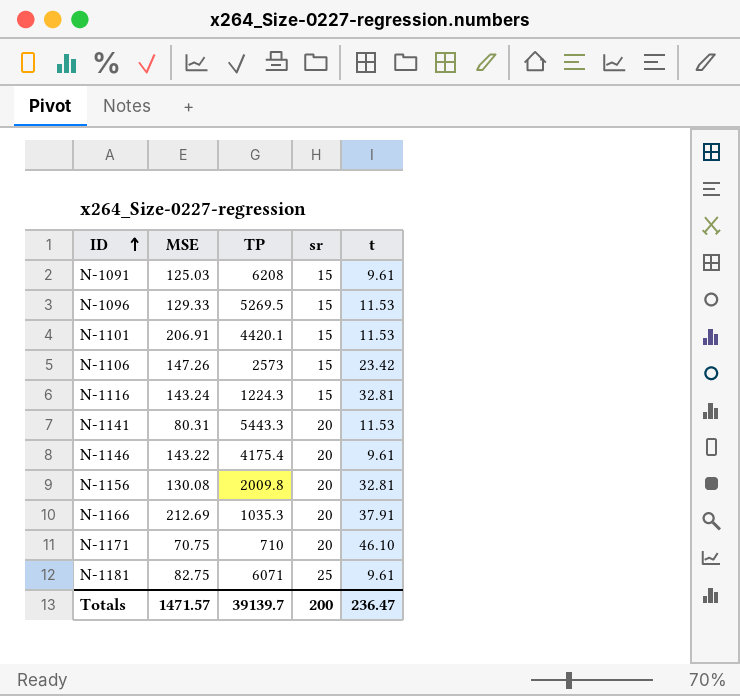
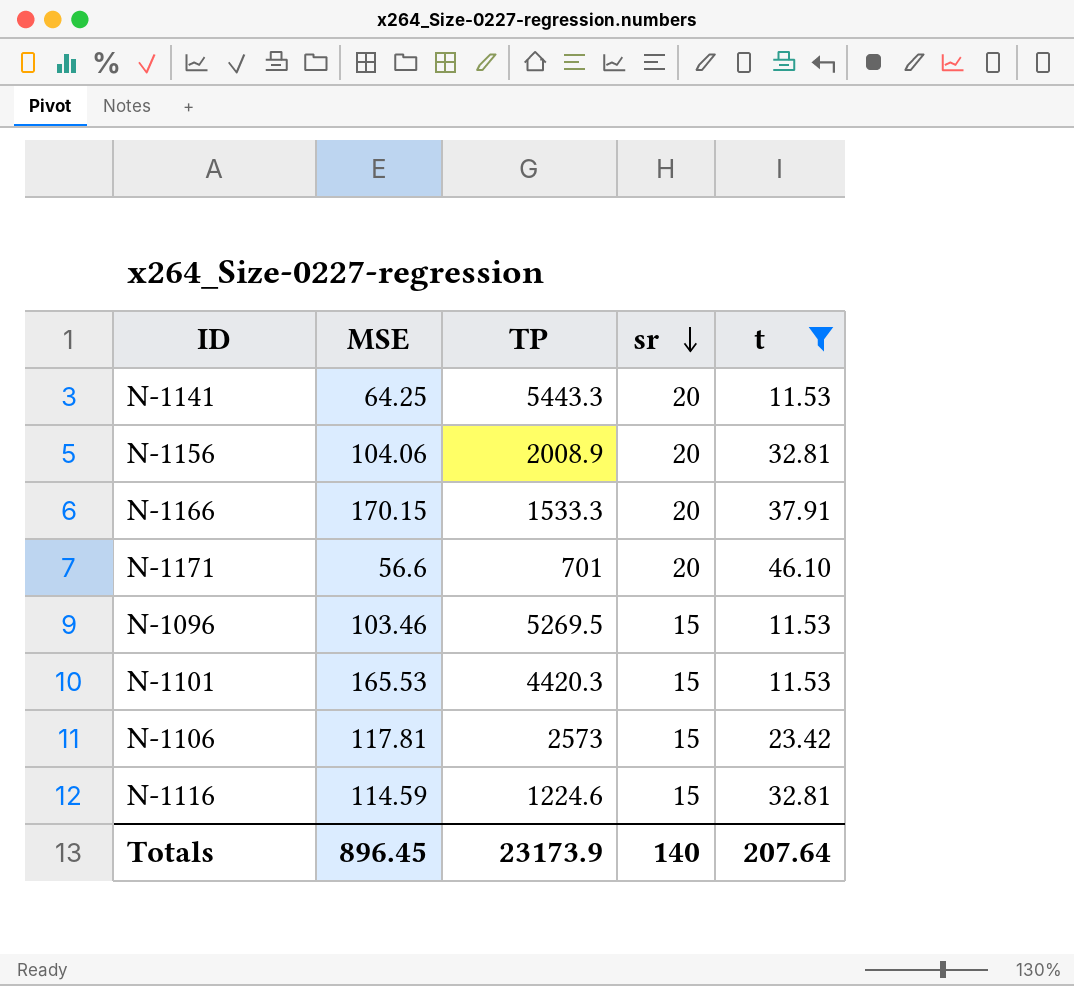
filter: none -> t != 9.61
row order: ID ascending -> sr descending
N-1141 | MSE: 80.31 -> 64.25
N-1156 | MSE: 130.08 -> 104.06
N-1156 | TP: 2009.8 -> 2008.9
N-1166 | MSE: 212.69 -> 170.15
N-1166 | TP: 1035.3 -> 1533.3
N-1171 | MSE: 70.75 -> 56.6
N-1171 | TP: 710 -> 701
N-1096 | MSE: 129.33 -> 103.46
N-1101 | MSE: 206.91 -> 165.53
N-1101 | TP: 4420.1 -> 4420.3
N-1106 | MSE: 147.26 -> 117.81
N-1116 | MSE: 143.24 -> 114.59
N-1116 | TP: 1224.3 -> 1224.6
Totals | MSE: 1471.57 -> 896.45
Totals | TP: 39139.7 -> 23173.9
Totals | sr: 200 -> 140
Totals | t: 236.47 -> 207.64

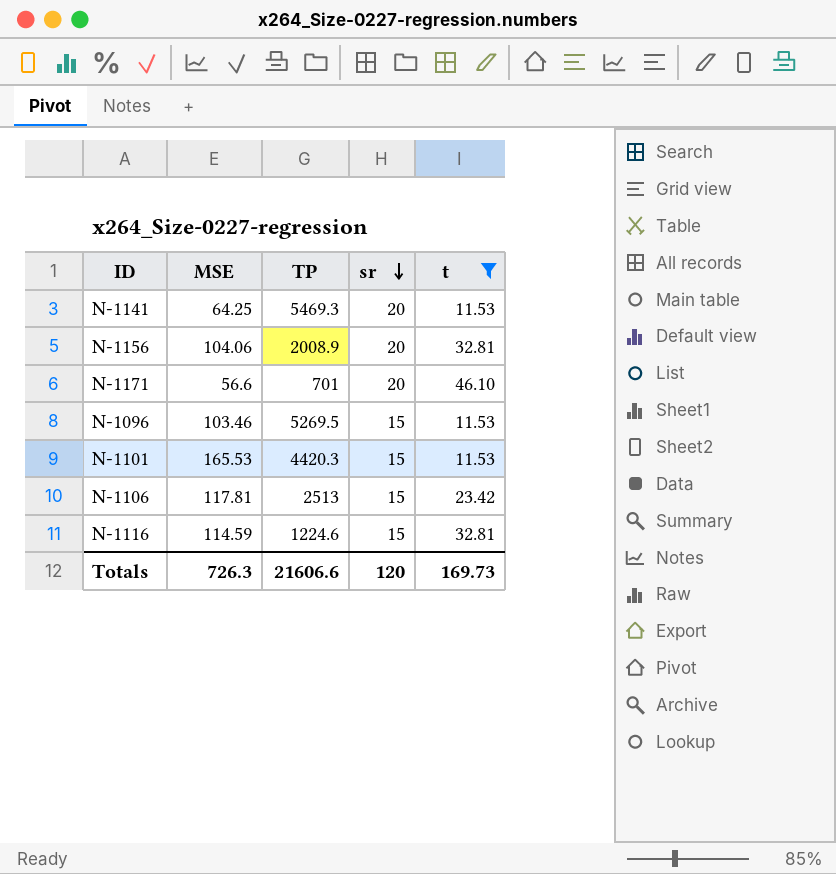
row N-1166: 170.15 | 1533.3 | 20 | 37.91 -> none
N-1141 | TP: 5443.3 -> 5469.3
N-1106 | TP: 2573 -> 2513
Totals | MSE: 896.45 -> 726.3
Totals | TP: 23173.9 -> 21606.6
Totals | sr: 140 -> 120
Totals | t: 207.64 -> 169.73

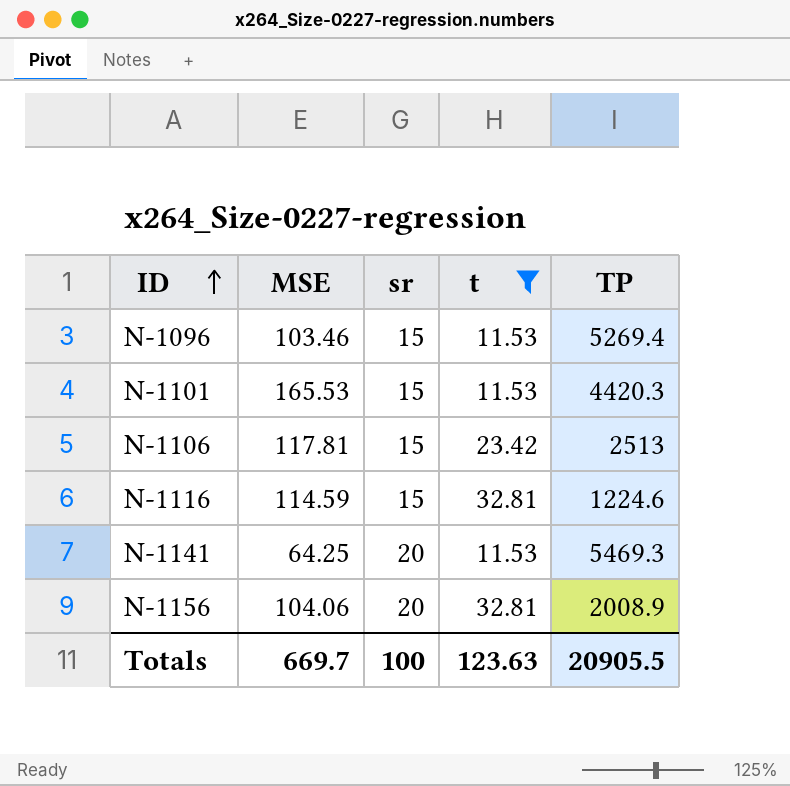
row order: sr descending -> ID ascending
column TP | position: 3 -> 5
row N-1171: 56.6 | 701 | 20 | 46.10 -> none
N-1096 | TP: 5269.5 -> 5269.4
Totals | MSE: 726.3 -> 669.7
Totals | sr: 120 -> 100
Totals | t: 169.73 -> 123.63
Totals | TP: 21606.6 -> 20905.5

